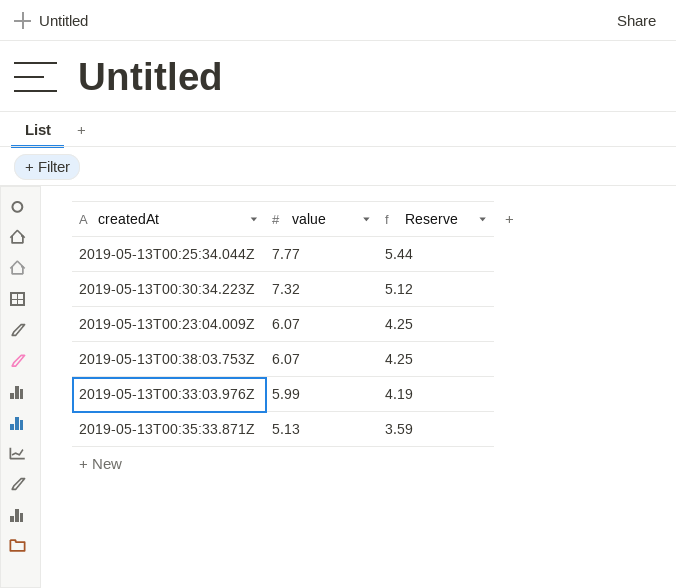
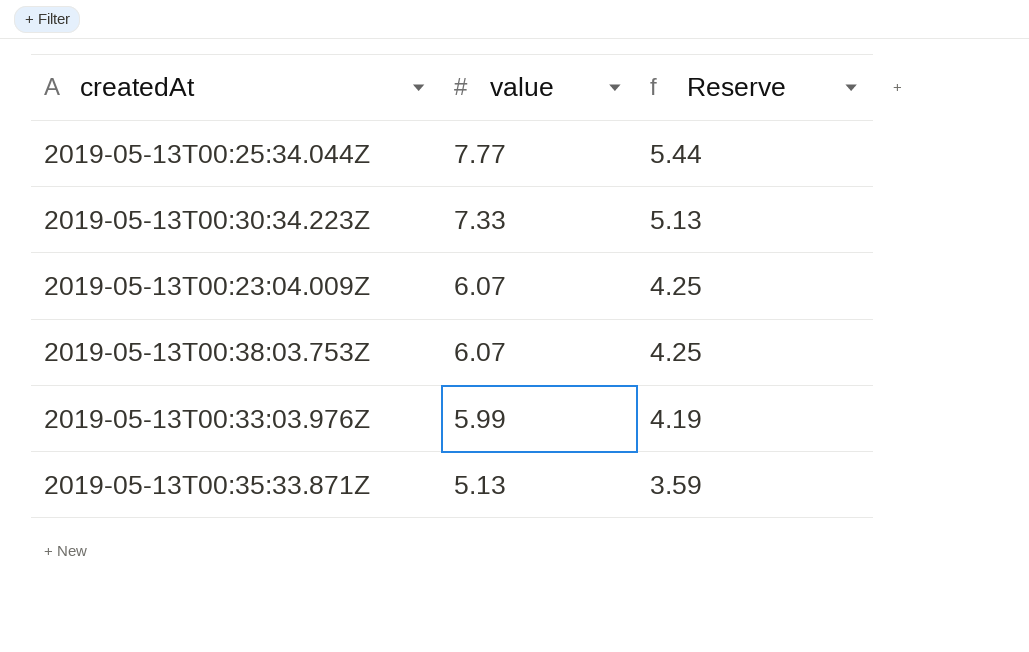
2019-05-13T00:30:34.223Z | value: 7.32 -> 7.33
2019-05-13T00:30:34.223Z | Reserve: 5.12 -> 5.13

